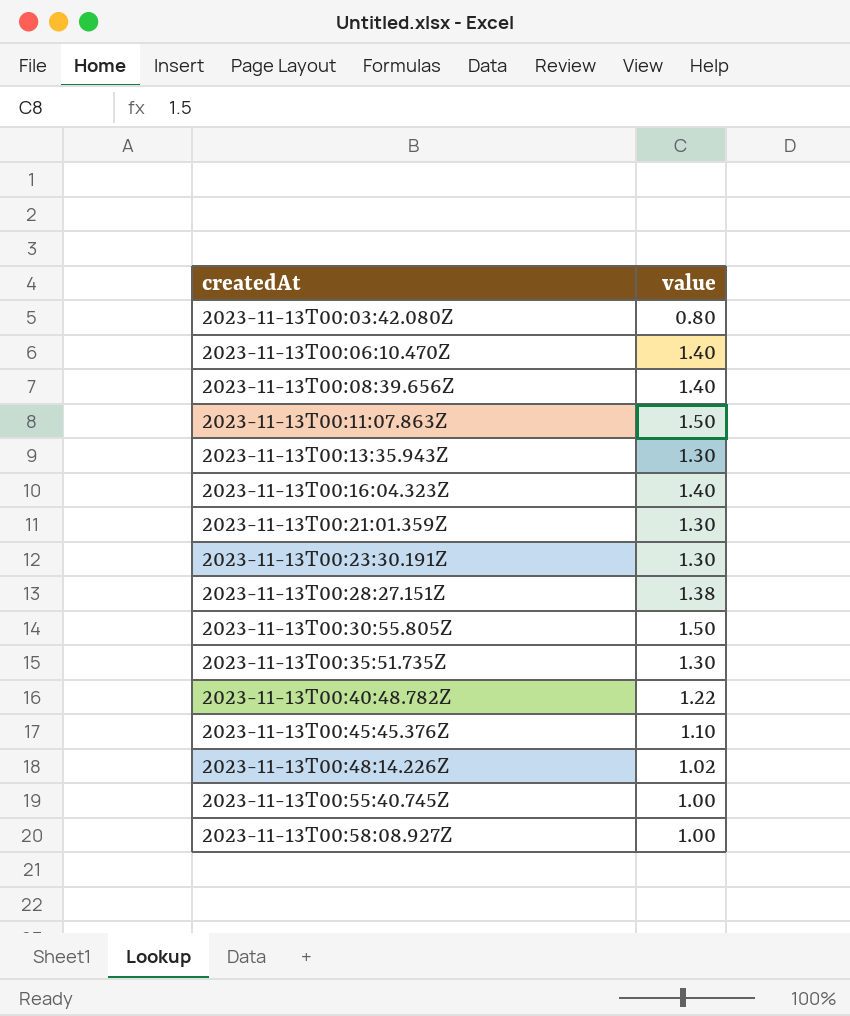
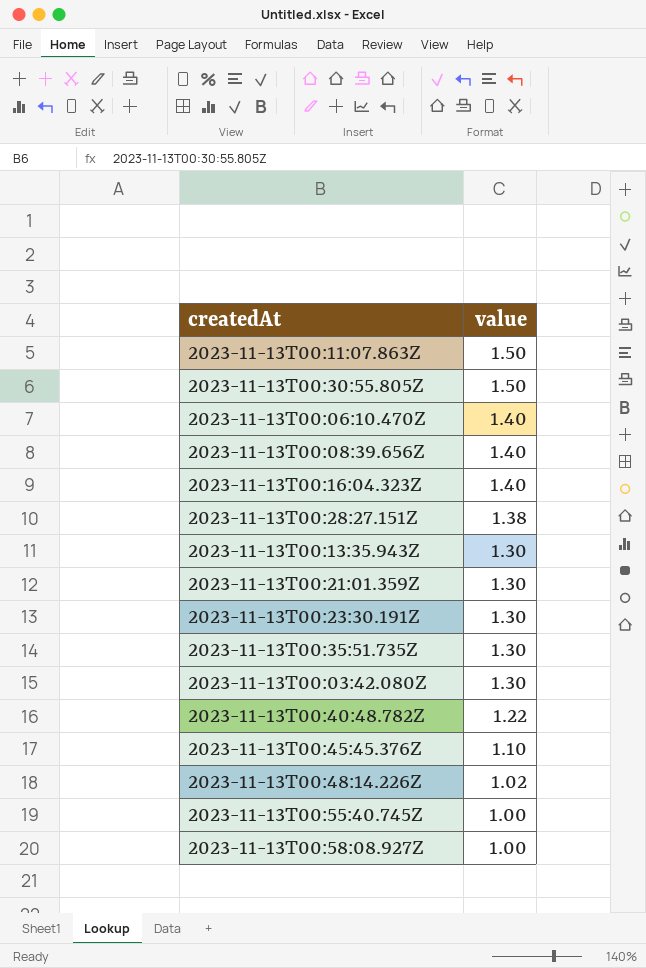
row order: createdAt ascending -> value descending
2023-11-13T00:03:42.080Z | value: 0.80 -> 1.30

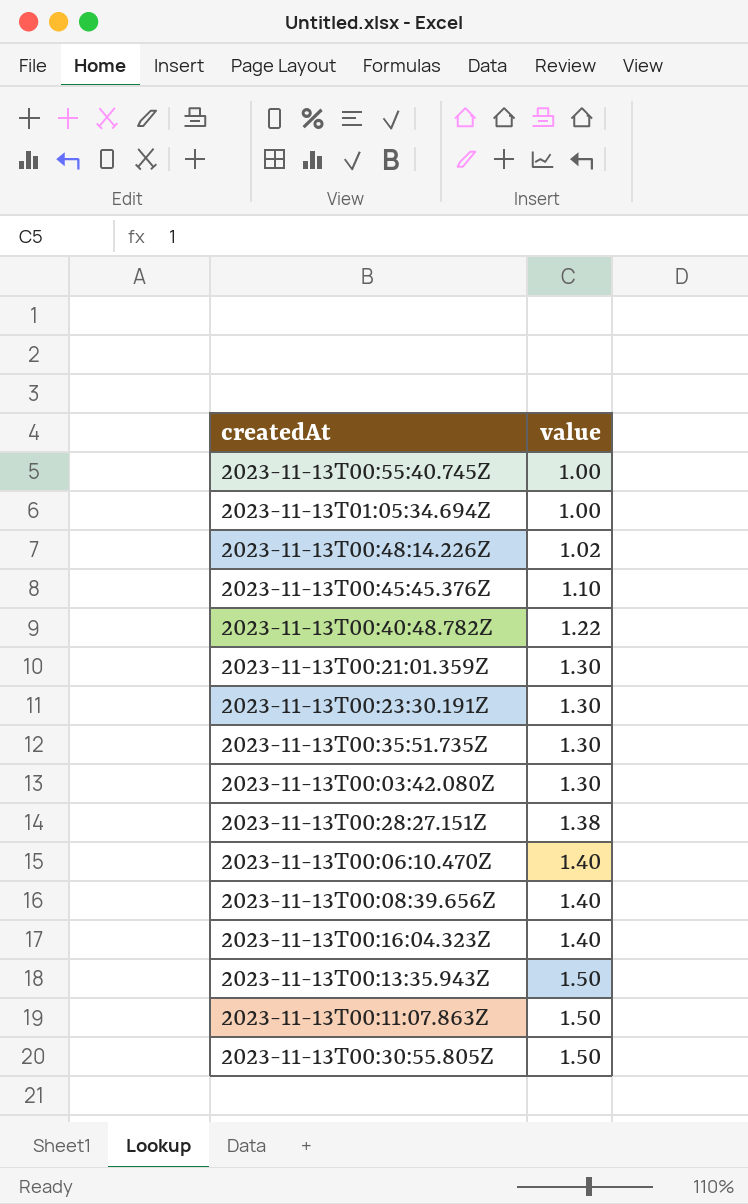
row order: value descending -> value ascending
row 2023-11-13T00:58:08.927Z: 1.00 -> none
row 2023-11-13T01:05:34.694Z: none -> 1.00
2023-11-13T00:13:35.943Z | value: 1.30 -> 1.50

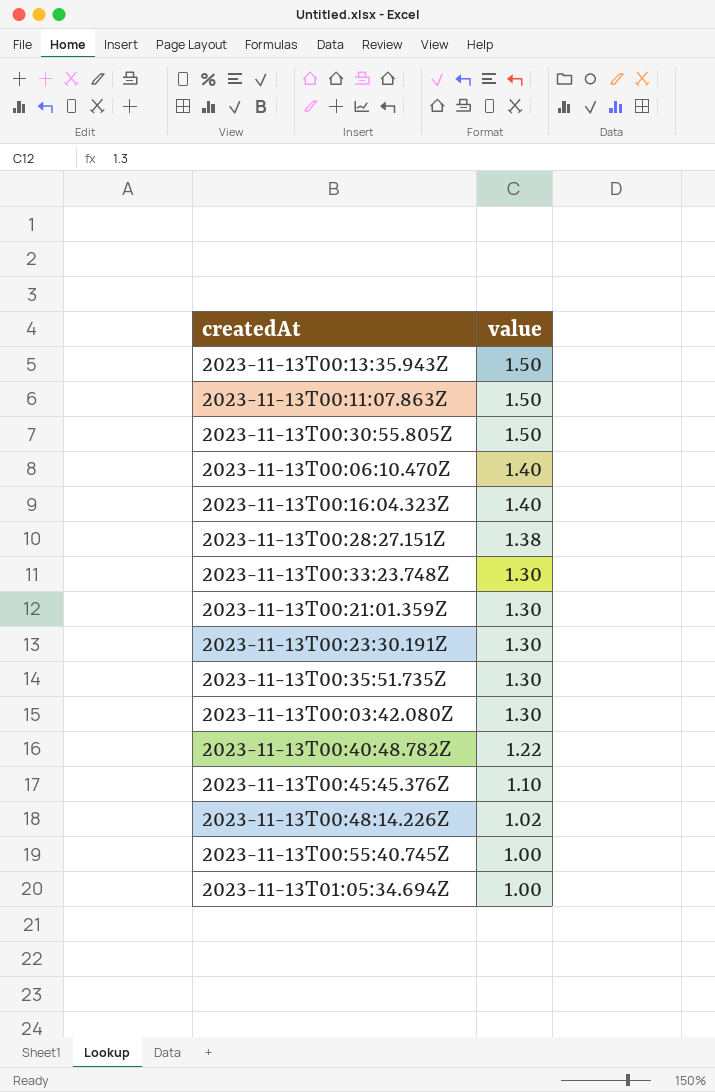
row order: value ascending -> value descending
row 2023-11-13T00:08:39.656Z: 1.40 -> none
row 2023-11-13T00:33:23.748Z: none -> 1.30

